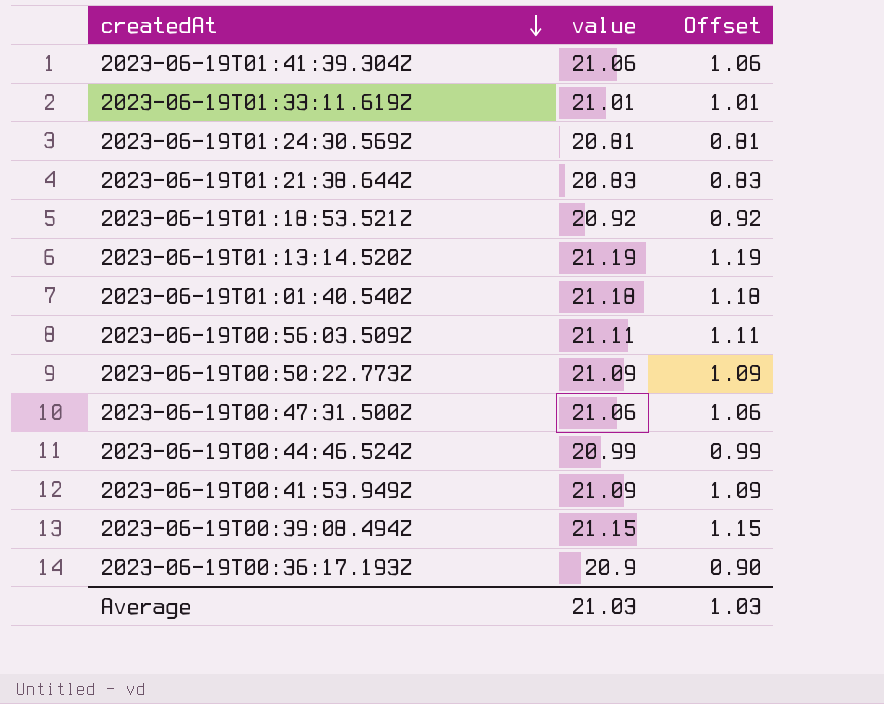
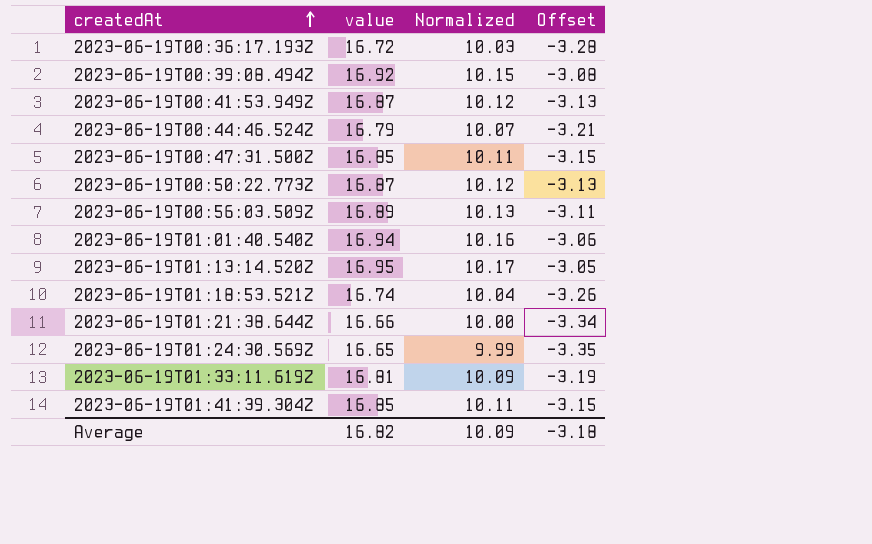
row order: createdAt descending -> createdAt ascending
column Normalized | formula: none -> [value] * 0.6
2023-06-19T00:36:17.193Z | value: 20.9 -> 16.72
2023-06-19T00:36:17.193Z | Offset: 0.90 -> -3.28
2023-06-19T00:39:08.494Z | value: 21.15 -> 16.92
2023-06-19T00:39:08.494Z | Offset: 1.15 -> -3.08
2023-06-19T00:41:53.949Z | value: 21.09 -> 16.87
2023-06-19T00:41:53.949Z | Offset: 1.09 -> -3.13
2023-06-19T00:44:46.524Z | value: 20.99 -> 16.79
2023-06-19T00:44:46.524Z | Offset: 0.99 -> -3.21
2023-06-19T00:47:31.500Z | value: 21.06 -> 16.85
2023-06-19T00:47:31.500Z | Offset: 1.06 -> -3.15
2023-06-19T00:50:22.773Z | value: 21.09 -> 16.87
2023-06-19T00:50:22.773Z | Offset: 1.09 -> -3.13
2023-06-19T00:56:03.509Z | value: 21.11 -> 16.89
2023-06-19T00:56:03.509Z | Offset: 1.11 -> -3.11
2023-06-19T01:01:40.540Z | value: 21.18 -> 16.94
2023-06-19T01:01:40.540Z | Offset: 1.18 -> -3.06
2023-06-19T01:13:14.520Z | value: 21.19 -> 16.95
2023-06-19T01:13:14.520Z | Offset: 1.19 -> -3.05
2023-06-19T01:18:53.521Z | value: 20.92 -> 16.74
2023-06-19T01:18:53.521Z | Offset: 0.92 -> -3.26
2023-06-19T01:21:38.644Z | value: 20.83 -> 16.66
2023-06-19T01:21:38.644Z | Offset: 0.83 -> -3.34
2023-06-19T01:24:30.569Z | value: 20.81 -> 16.65
2023-06-19T01:24:30.569Z | Offset: 0.81 -> -3.35
2023-06-19T01:33:11.619Z | value: 21.01 -> 16.81
2023-06-19T01:33:11.619Z | Offset: 1.01 -> -3.19
2023-06-19T01:41:39.304Z | value: 21.06 -> 16.85
2023-06-19T01:41:39.304Z | Offset: 1.06 -> -3.15
Average | value: 21.03 -> 16.82
Average | Offset: 1.03 -> -3.18

